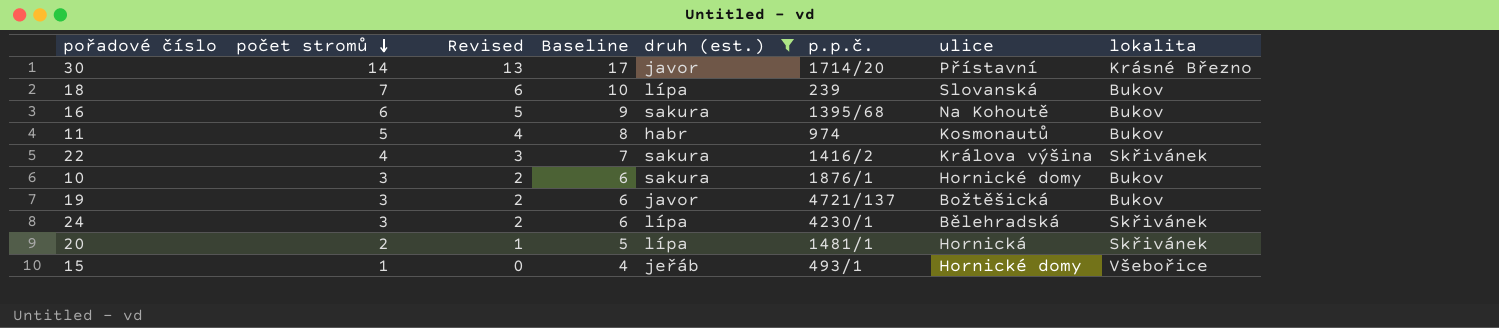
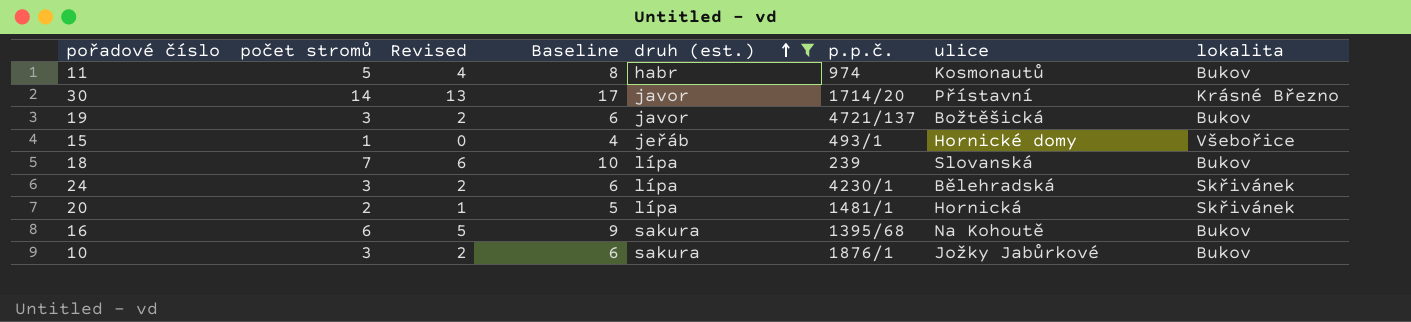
row order: počet stromů descending -> druh (est.) ascending
row 22: 4 | 3 | 7 | sakura | 1416/2 | Králova výšina | Skřivánek -> none
10 | ulice: Hornické domy -> Jožky Jabůrkové

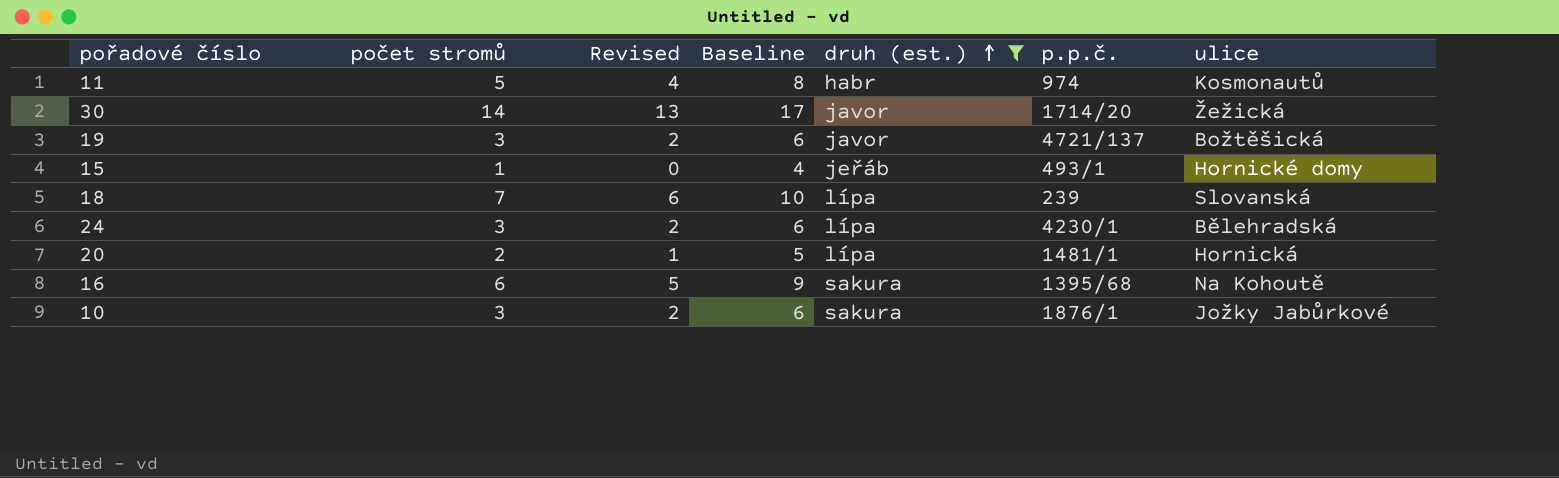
column lokalita | position: 8 -> none
30 | ulice: Přístavní -> Žežická

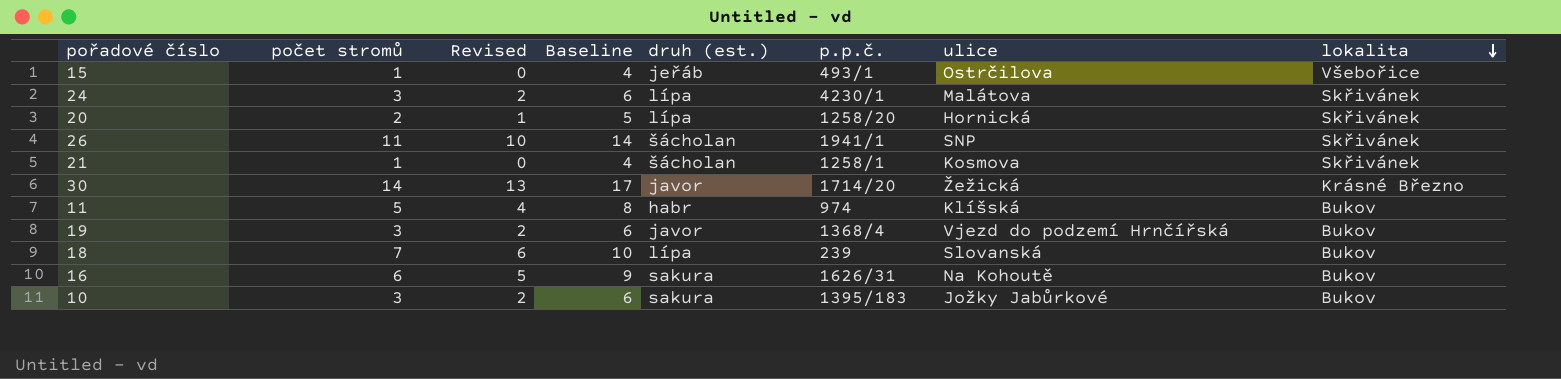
filter: druh (est.) != šácholan -> none
row order: druh (est.) ascending -> lokalita descending
column lokalita | position: none -> 8
15 | ulice: Hornické domy -> Ostrčilova
24 | ulice: Bělehradská -> Malátova
20 | p.p.č.: 1481/1 -> 1258/20
11 | ulice: Kosmonautů -> Klíšská
19 | p.p.č.: 4721/137 -> 1368/4
19 | ulice: Božtěšická -> Vjezd do podzemí Hrnčířská
16 | p.p.č.: 1395/68 -> 1626/31
10 | p.p.č.: 1876/1 -> 1395/183

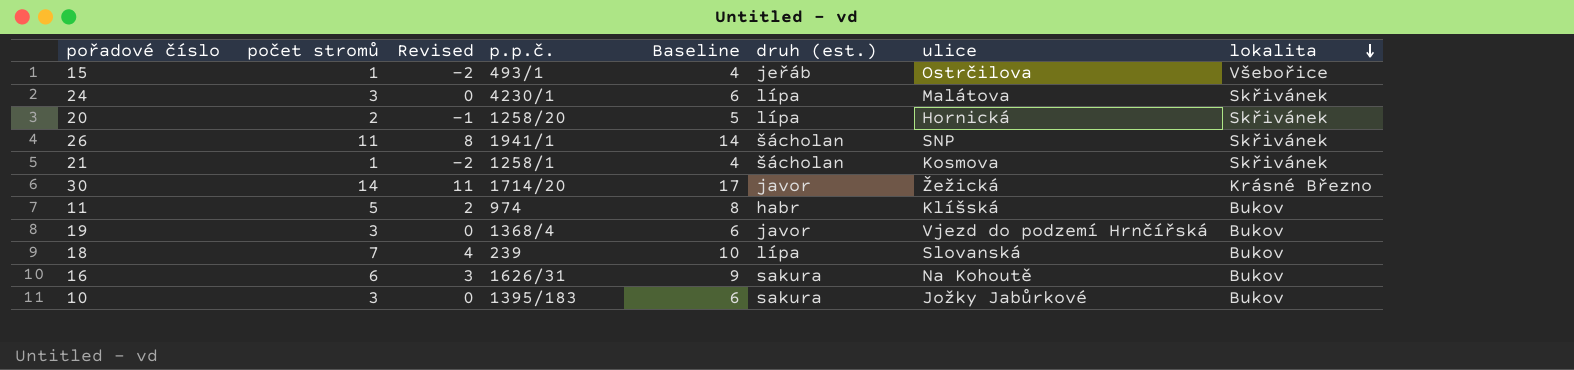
column Revised | formula: [počet stromů] - 1 -> [počet stromů] - 3
column p.p.č. | position: 6 -> 4

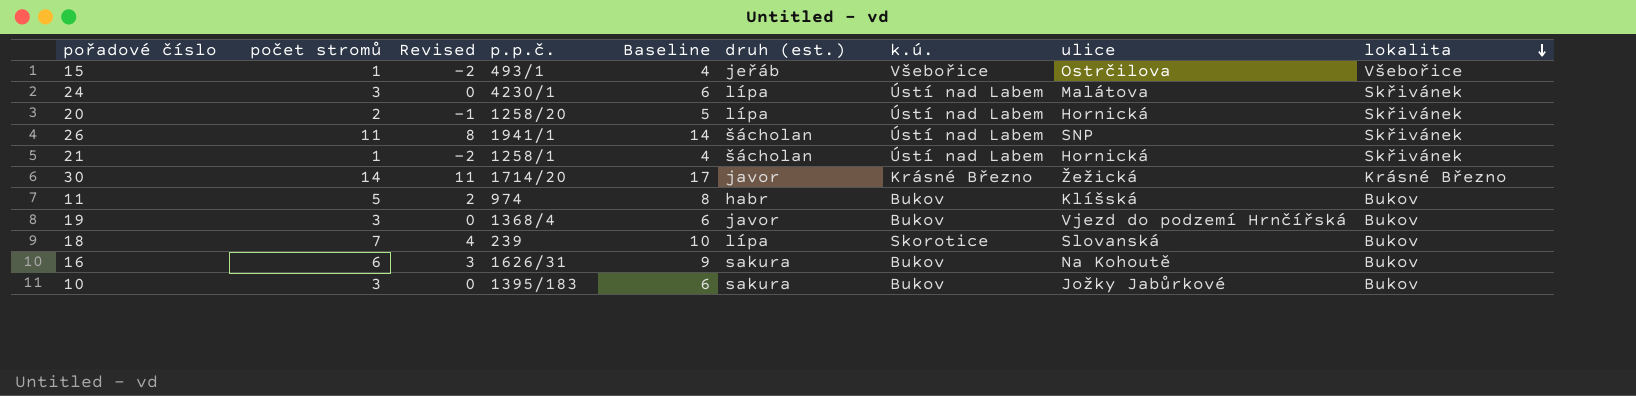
column k.ú. | position: none -> 7
21 | ulice: Kosmova -> Hornická

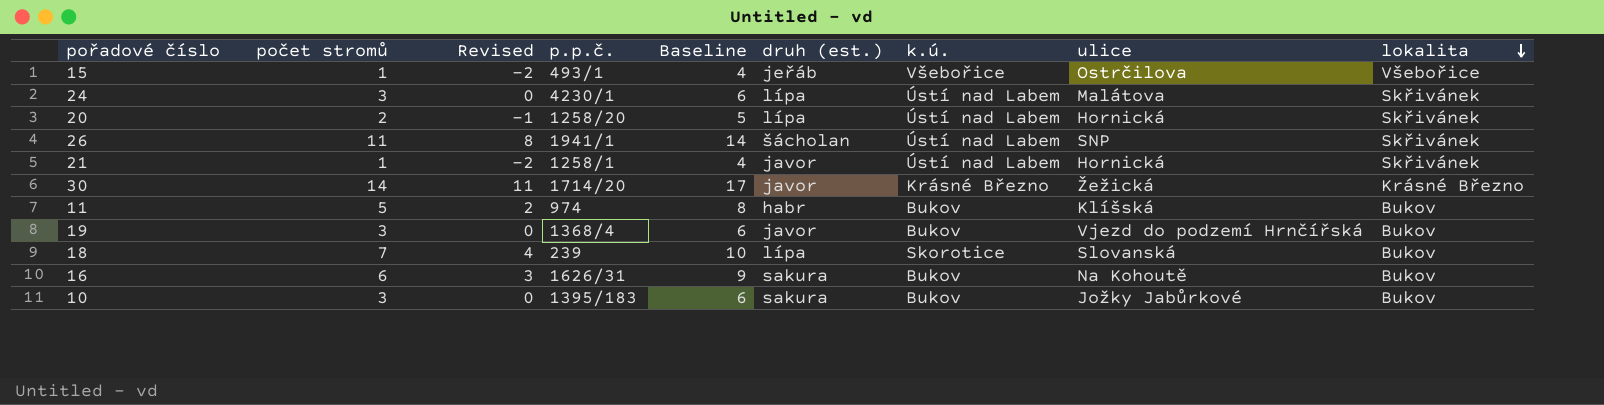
21 | druh (est.): šácholan -> javor

